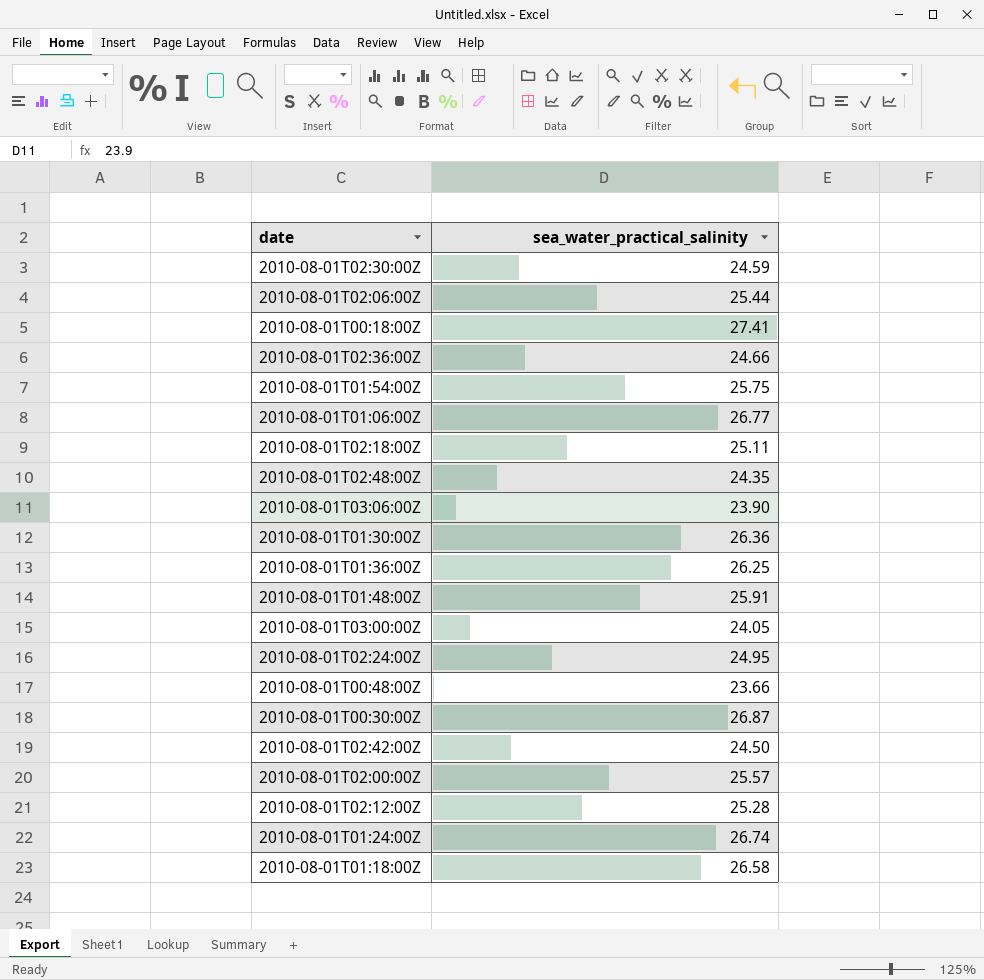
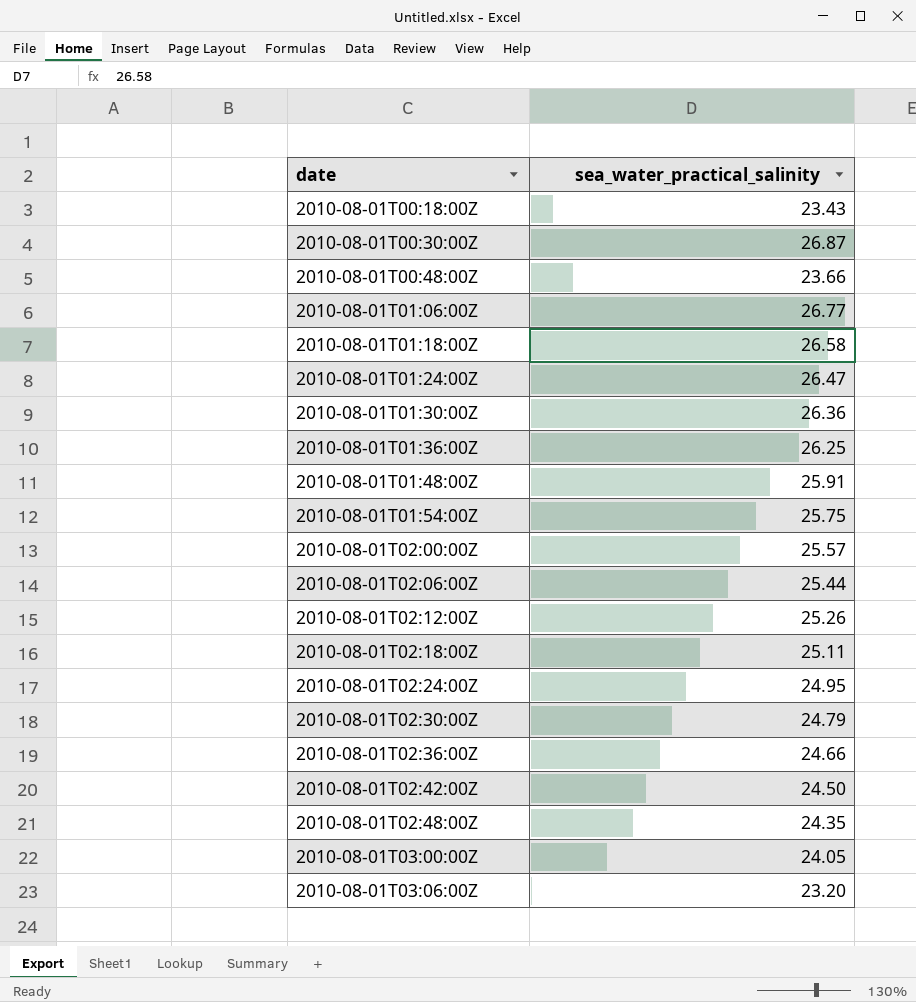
row order: none -> date ascending
2010-08-01T00:18:00Z | sea_water_practical_salinity: 27.41 -> 23.43
2010-08-01T01:24:00Z | sea_water_practical_salinity: 26.74 -> 26.47
2010-08-01T02:12:00Z | sea_water_practical_salinity: 25.28 -> 25.26
2010-08-01T02:30:00Z | sea_water_practical_salinity: 24.59 -> 24.79
2010-08-01T03:06:00Z | sea_water_practical_salinity: 23.90 -> 23.20

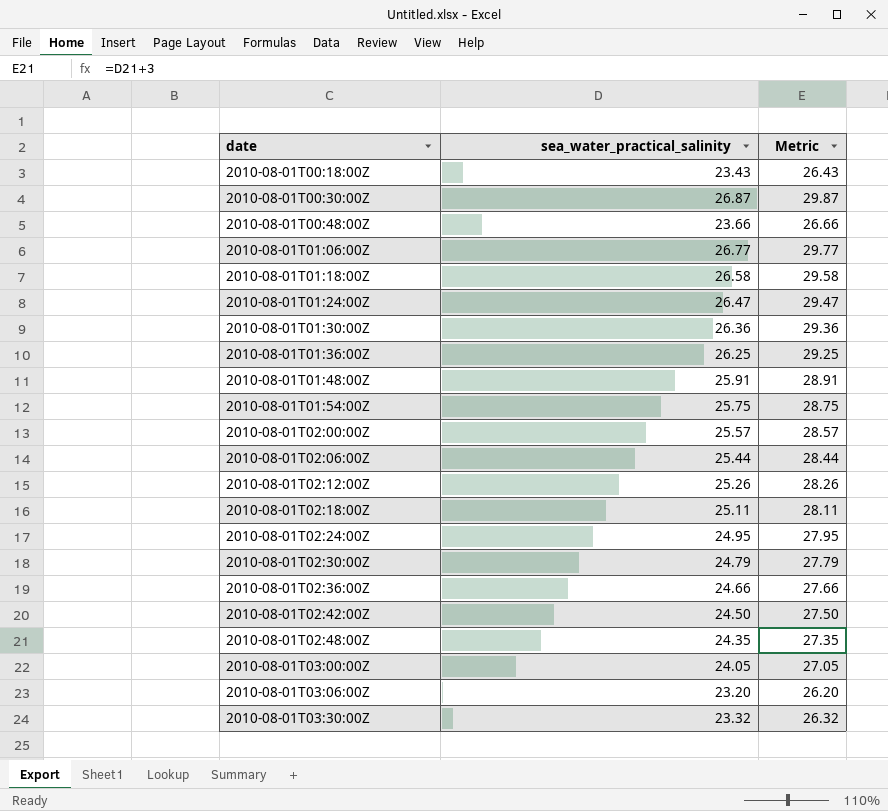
column Metric | formula: none -> [sea_water_practical_salinity] + 3
row 2010-08-01T03:30:00Z: none -> 23.32 | 26.32

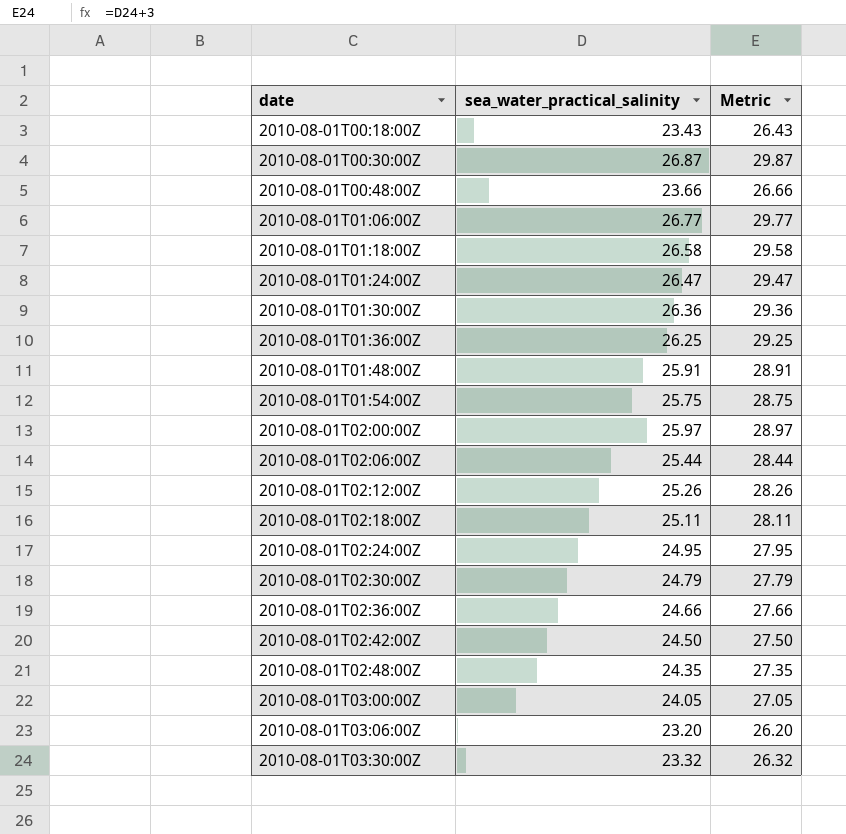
2010-08-01T02:00:00Z | sea_water_practical_salinity: 25.57 -> 25.97
2010-08-01T02:00:00Z | Metric: 28.57 -> 28.97

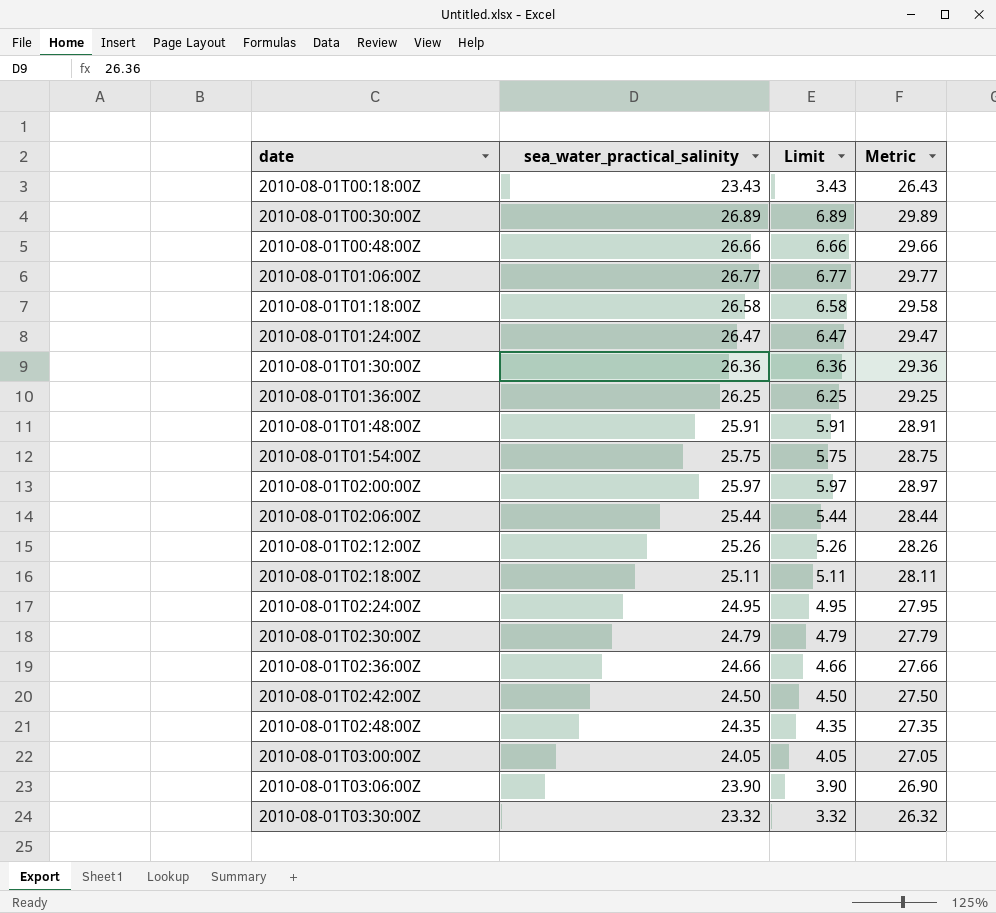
column Limit | formula: none -> [sea_water_practical_salinity] - 20
2010-08-01T00:30:00Z | sea_water_practical_salinity: 26.87 -> 26.89
2010-08-01T00:30:00Z | Metric: 29.87 -> 29.89
2010-08-01T00:48:00Z | sea_water_practical_salinity: 23.66 -> 26.66
2010-08-01T00:48:00Z | Metric: 26.66 -> 29.66
2010-08-01T03:06:00Z | sea_water_practical_salinity: 23.20 -> 23.90
2010-08-01T03:06:00Z | Metric: 26.20 -> 26.90

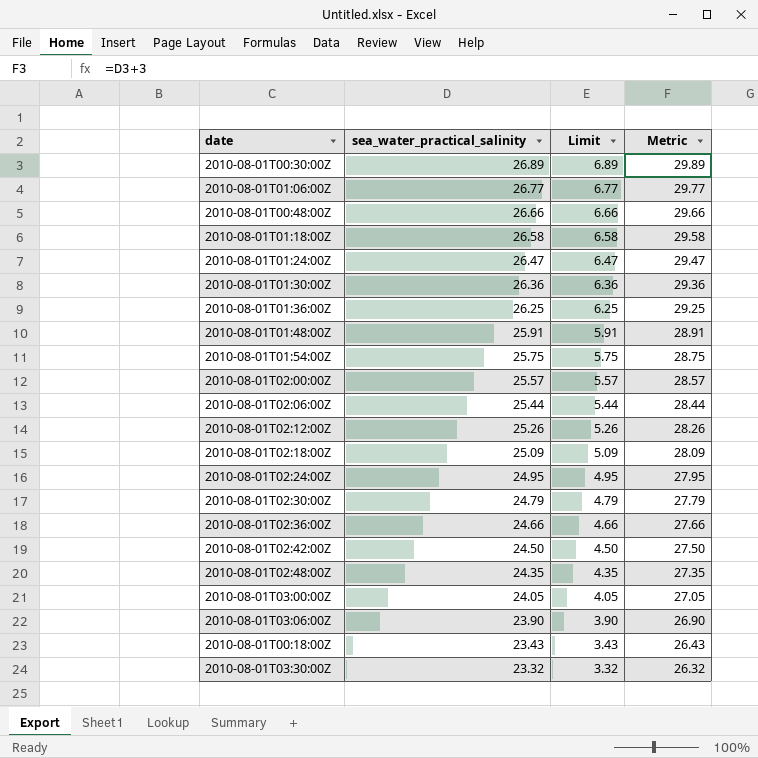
row order: date ascending -> sea_water_practical_salinity descending
2010-08-01T02:00:00Z | sea_water_practical_salinity: 25.97 -> 25.57
2010-08-01T02:00:00Z | Limit: 5.97 -> 5.57
2010-08-01T02:00:00Z | Metric: 28.97 -> 28.57
2010-08-01T02:18:00Z | sea_water_practical_salinity: 25.11 -> 25.09
2010-08-01T02:18:00Z | Limit: 5.11 -> 5.09
2010-08-01T02:18:00Z | Metric: 28.11 -> 28.09

